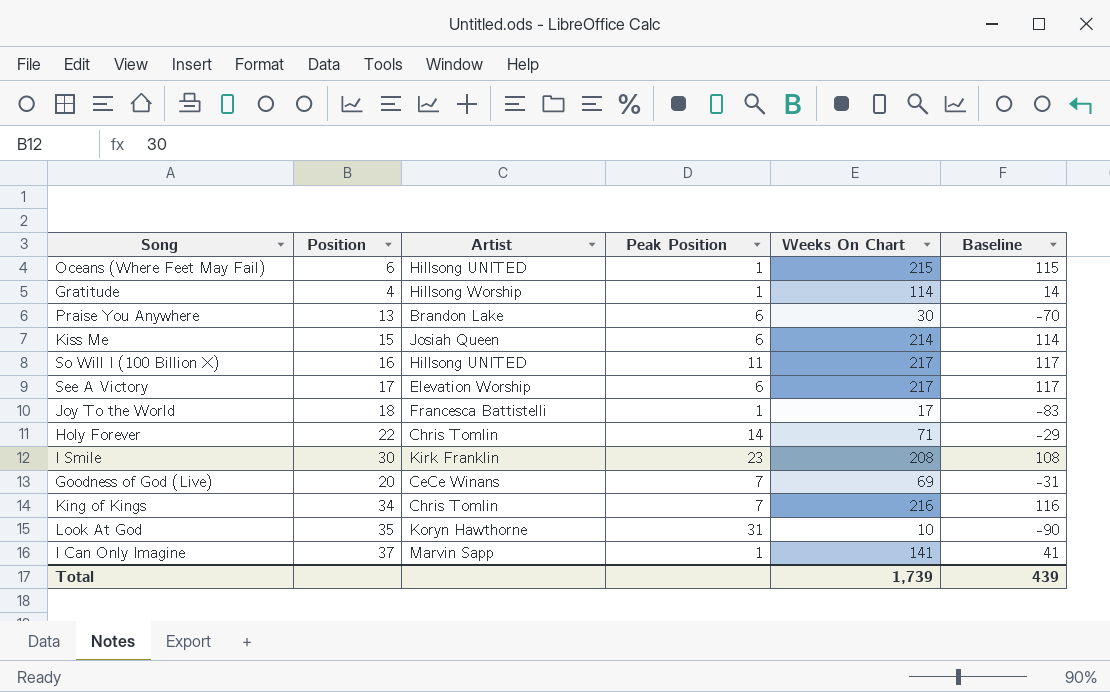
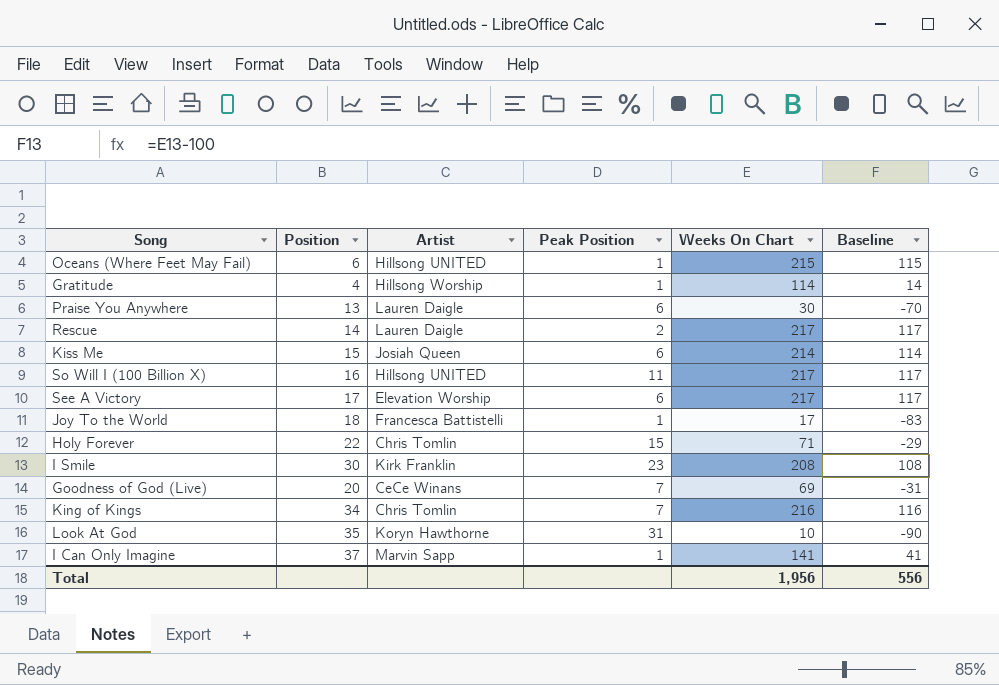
Praise You Anywhere | Artist: Brandon Lake -> Lauren Daigle
row Rescue: none -> 14 | Lauren Daigle | 2 | 217 | 117
Holy Forever | Peak Position: 14 -> 15
Total | Weeks On Chart: 1,739 -> 1,956
Total | Baseline: 439 -> 556

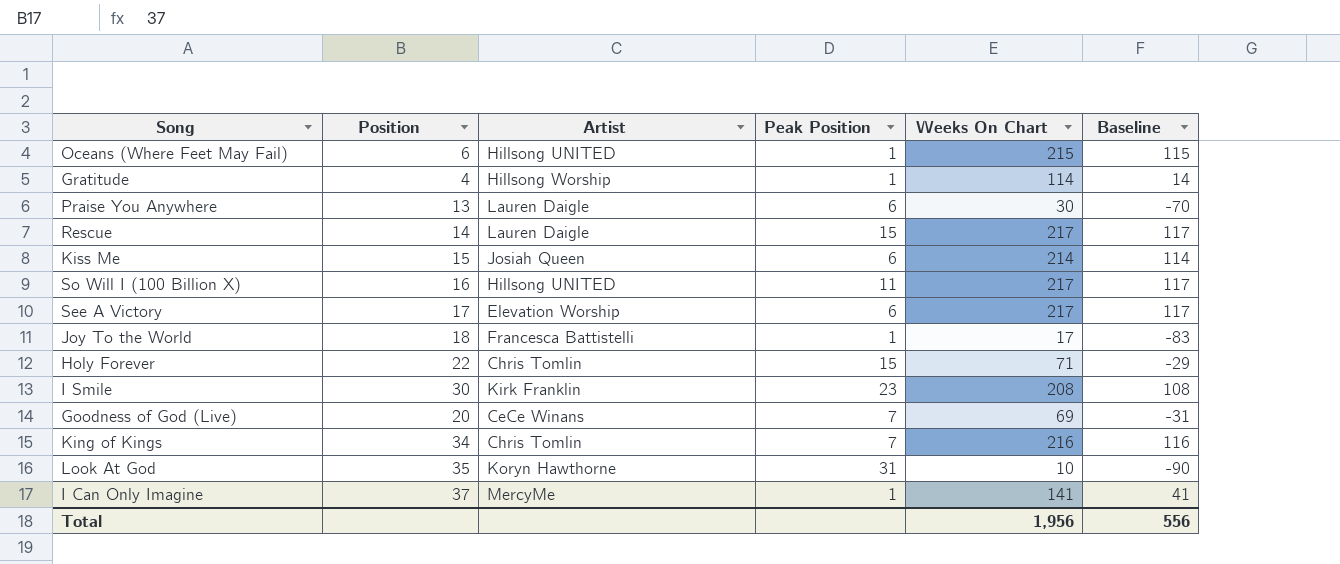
Rescue | Peak Position: 2 -> 15
I Can Only Imagine | Artist: Marvin Sapp -> MercyMe

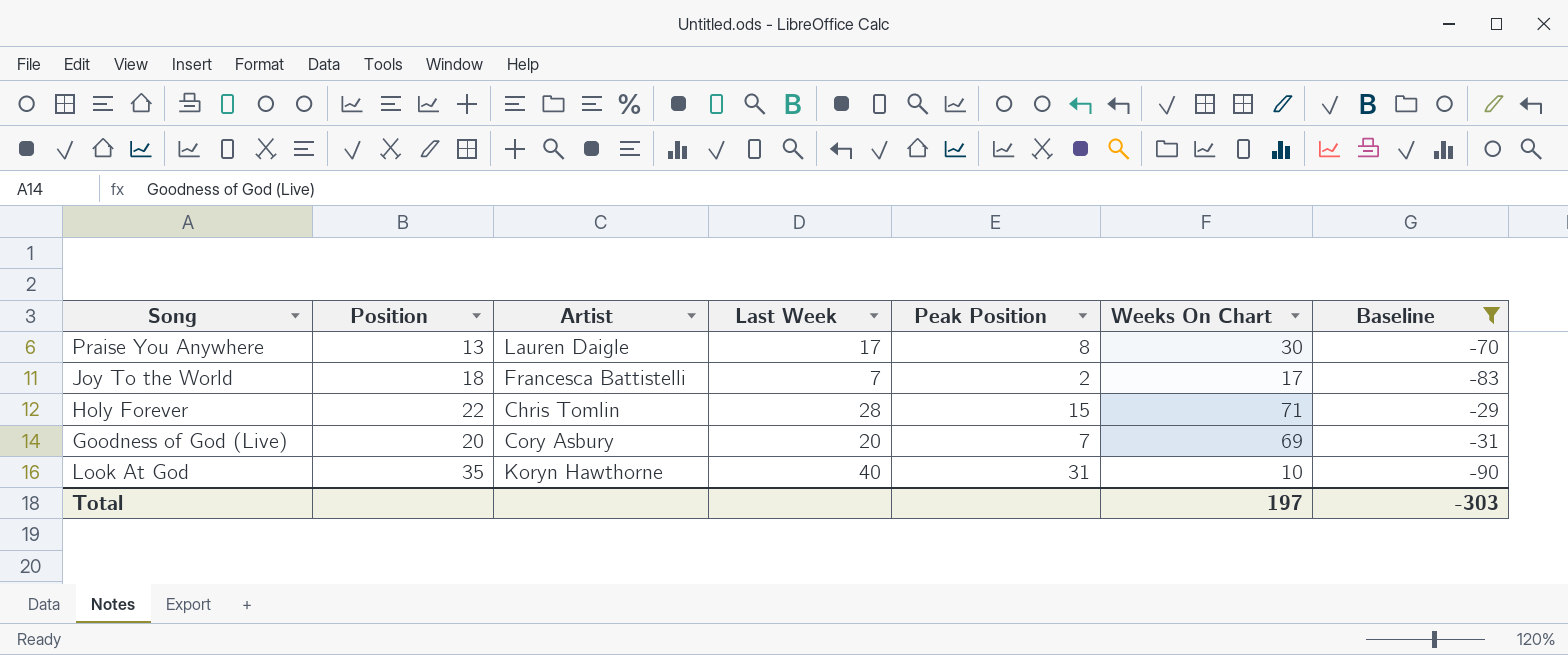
filter: none -> Baseline <= -29
column Last Week | position: none -> 4
Praise You Anywhere | Peak Position: 6 -> 8
Joy To the World | Peak Position: 1 -> 2
Goodness of God (Live) | Artist: CeCe Winans -> Cory Asbury
Total | Weeks On Chart: 1,956 -> 197
Total | Baseline: 556 -> -303

